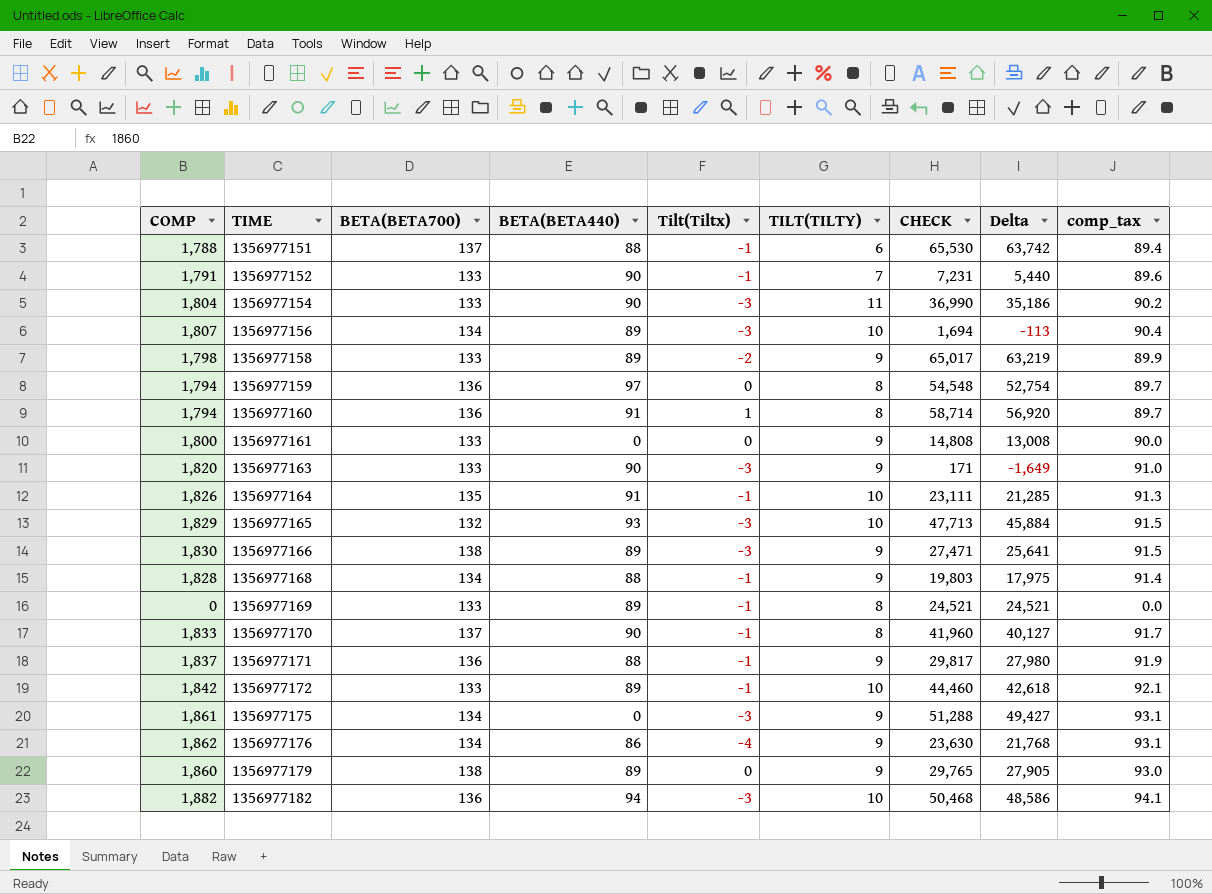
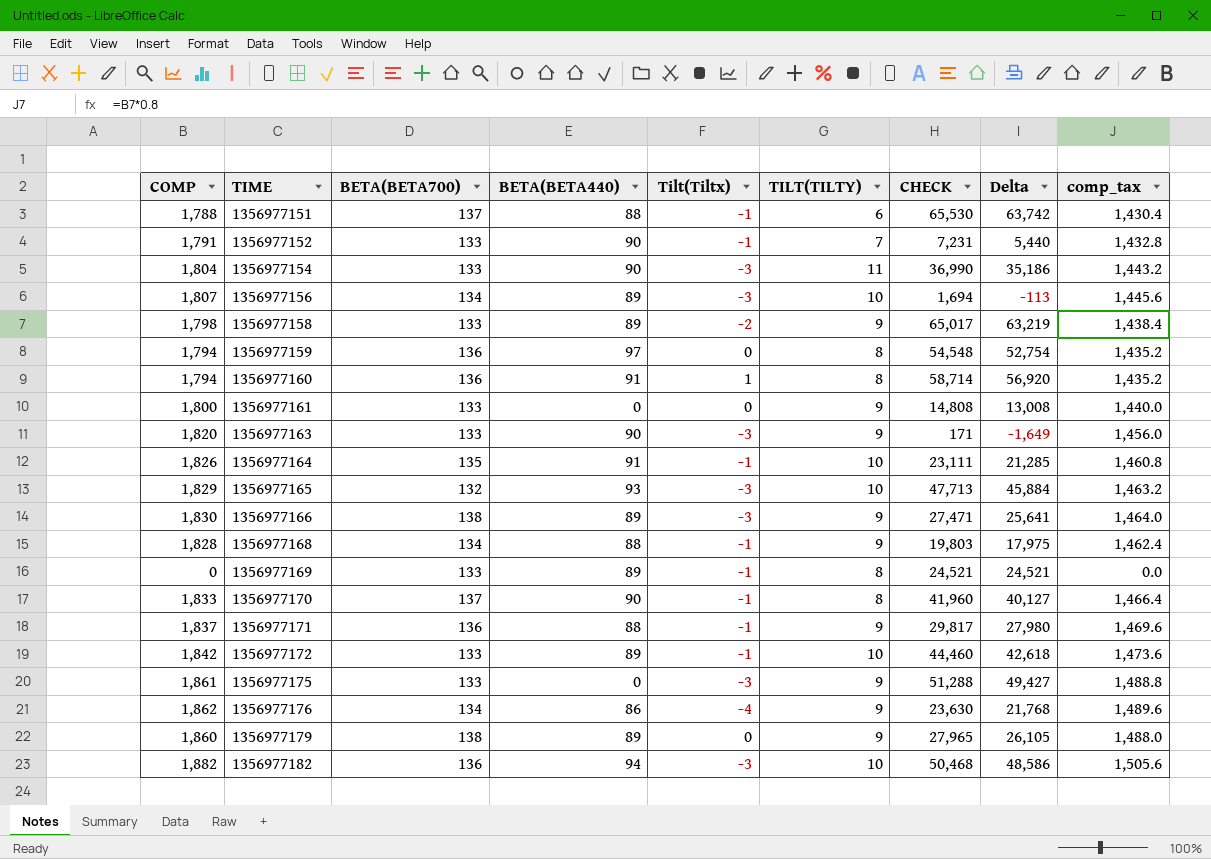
column comp_tax | formula: [COMP] * 0.05 -> [COMP] * 0.8
1356977175 | BETA(BETA700): 134 -> 133
1356977179 | CHECK: 29,765 -> 27,965
1356977179 | Delta: 27,905 -> 26,105

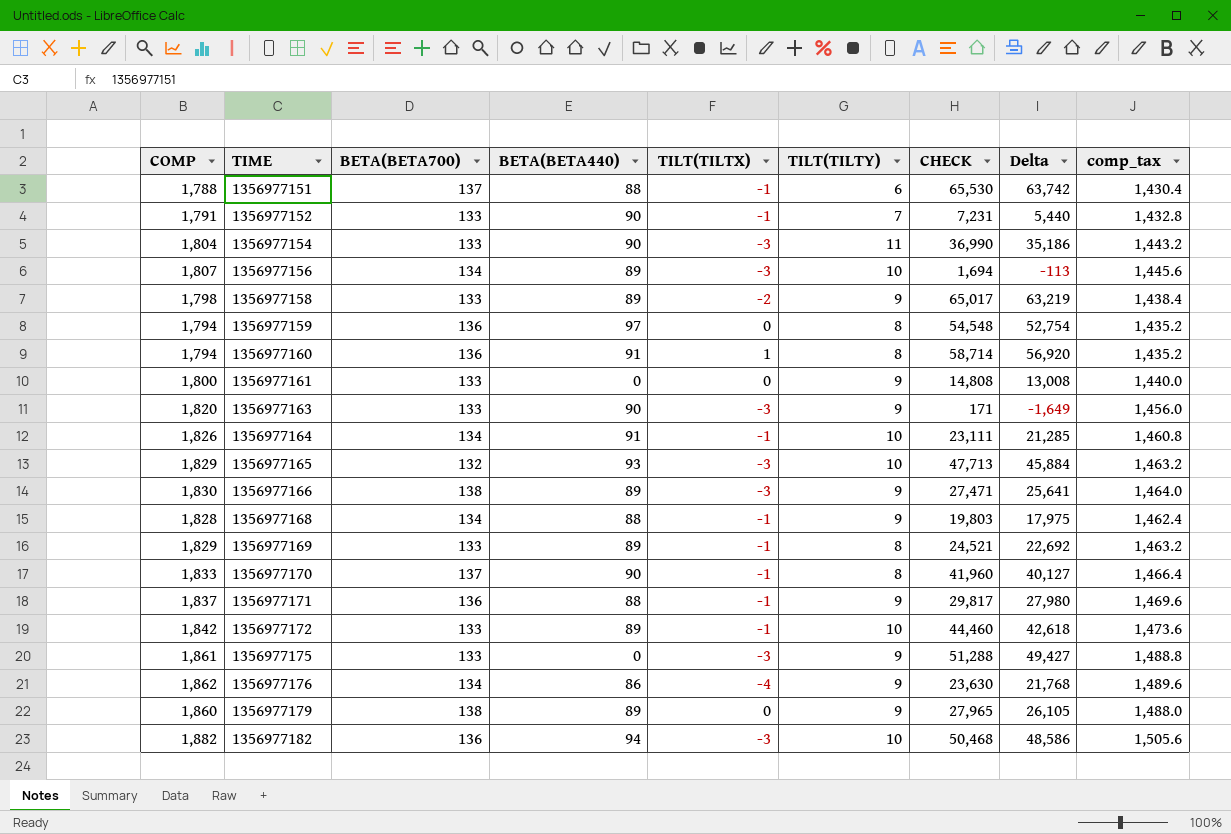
column name: Tilt(Tiltx) -> TILT(TILTX)
1356977164 | BETA(BETA700): 135 -> 134
1356977169 | COMP: 0 -> 1,829
1356977169 | Delta: 24,521 -> 22,692
1356977169 | comp_tax: 0.0 -> 1,463.2

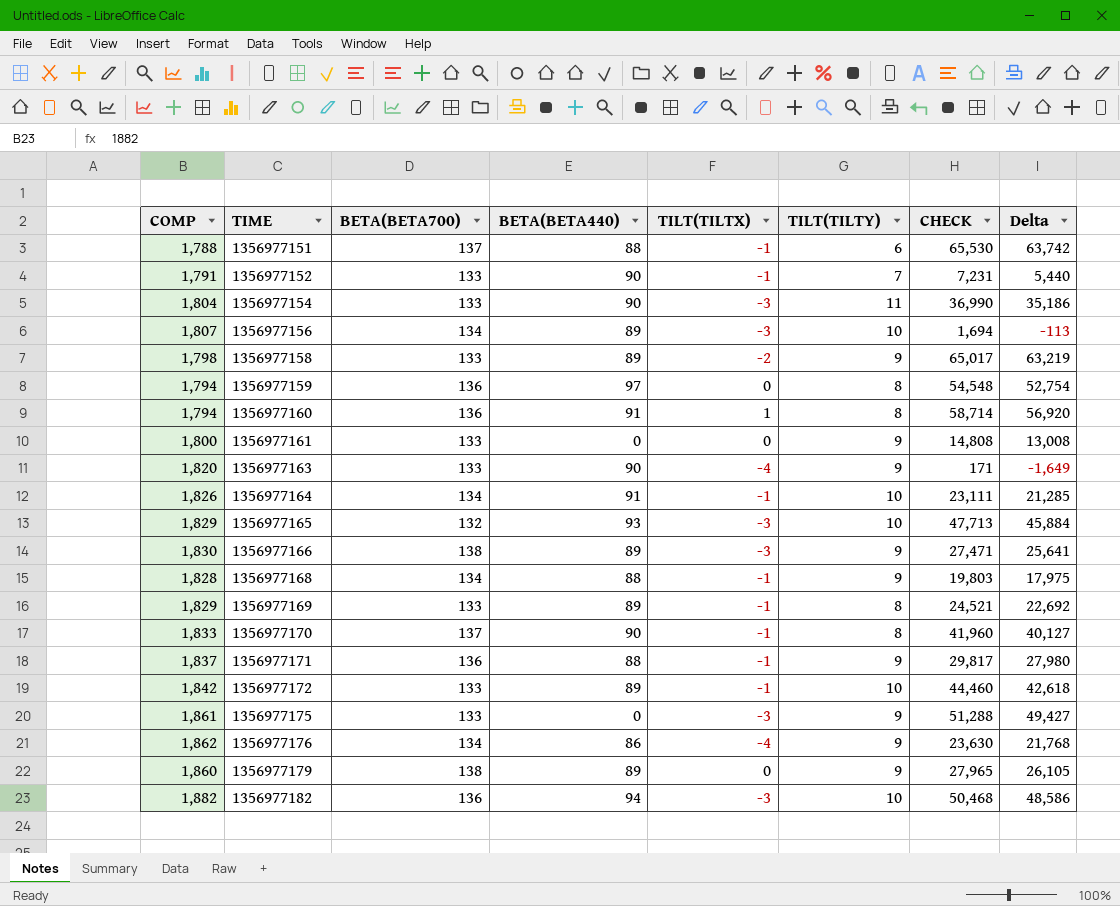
column comp_tax | formula: [COMP] * 0.8 -> none
1356977163 | TILT(TILTX): -3 -> -4

